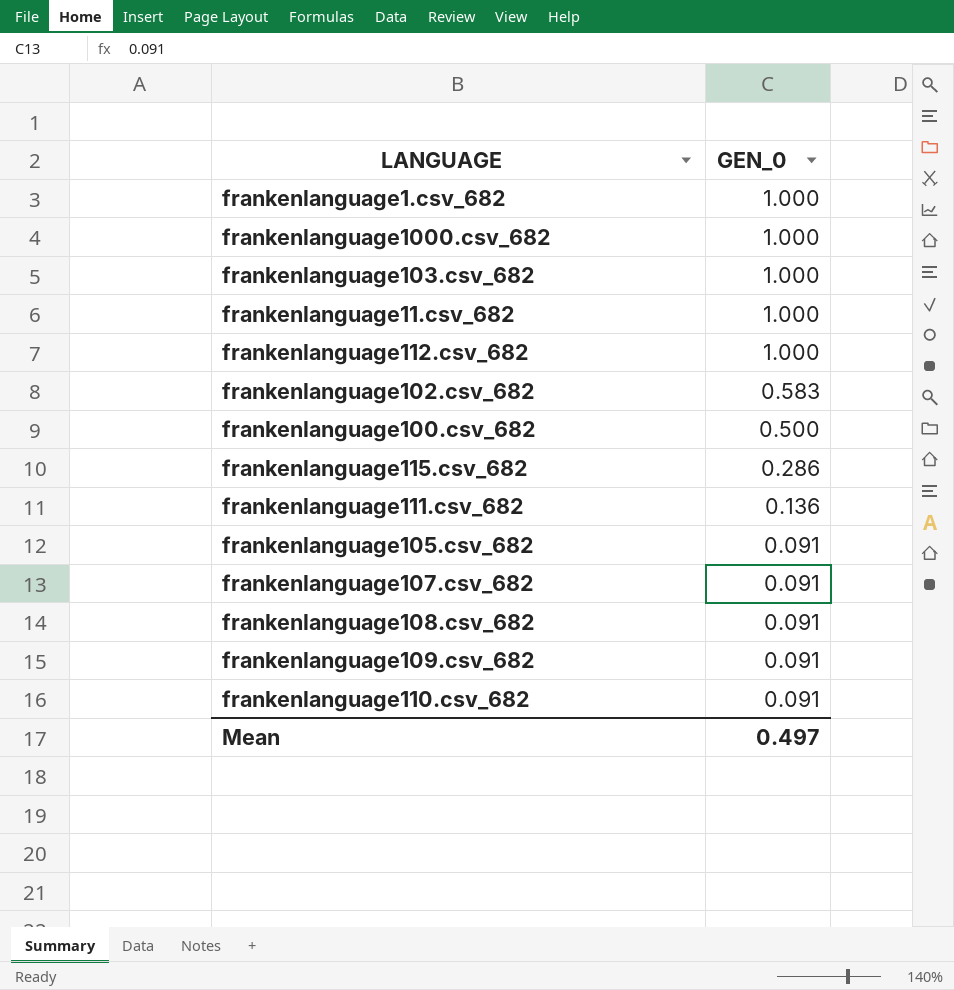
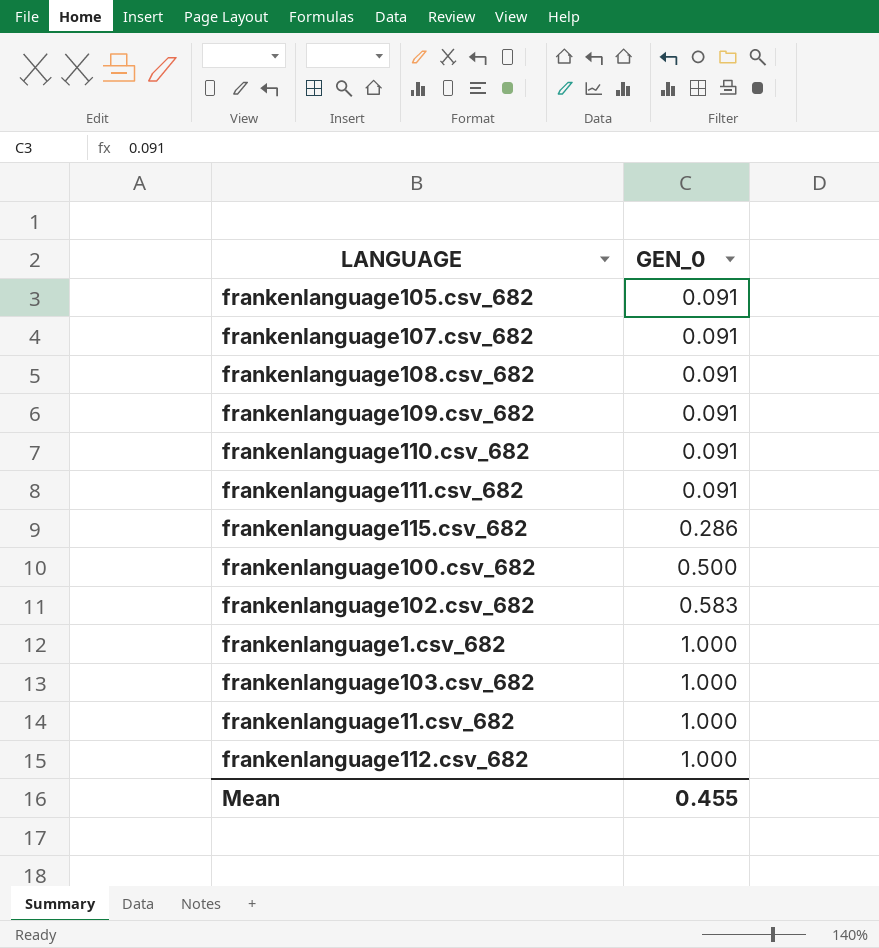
row order: GEN_0 descending -> GEN_0 ascending
row frankenlanguage1000.csv_682: 1.000 -> none
frankenlanguage111.csv_682 | GEN_0: 0.136 -> 0.091
Mean | GEN_0: 0.497 -> 0.455

